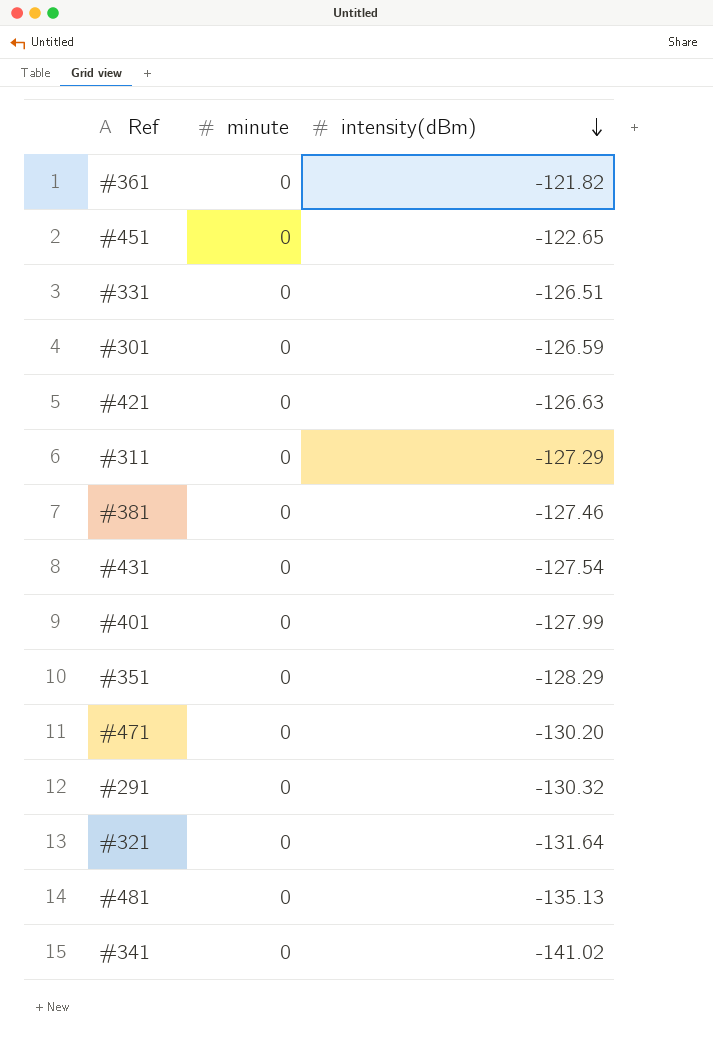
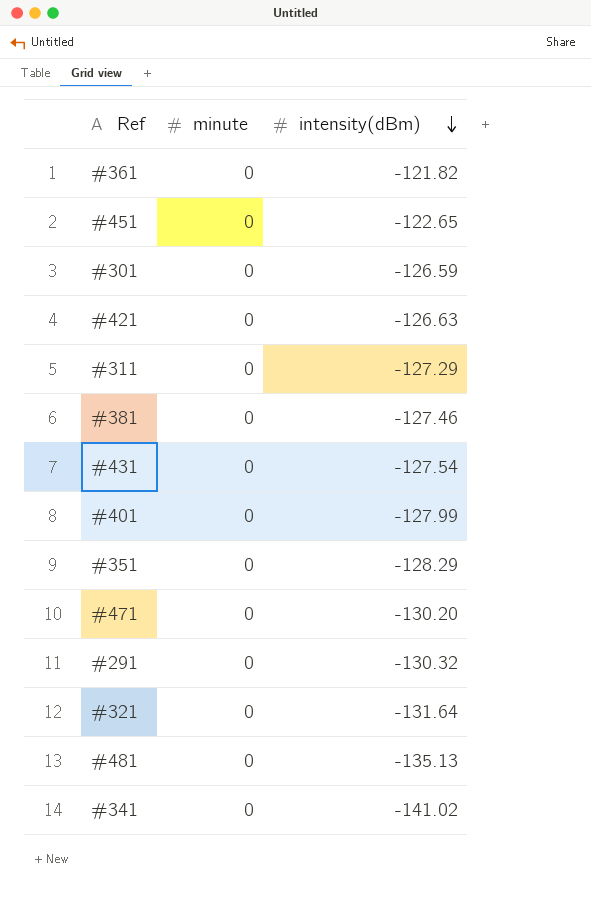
row #331: 0 | -126.51 -> none

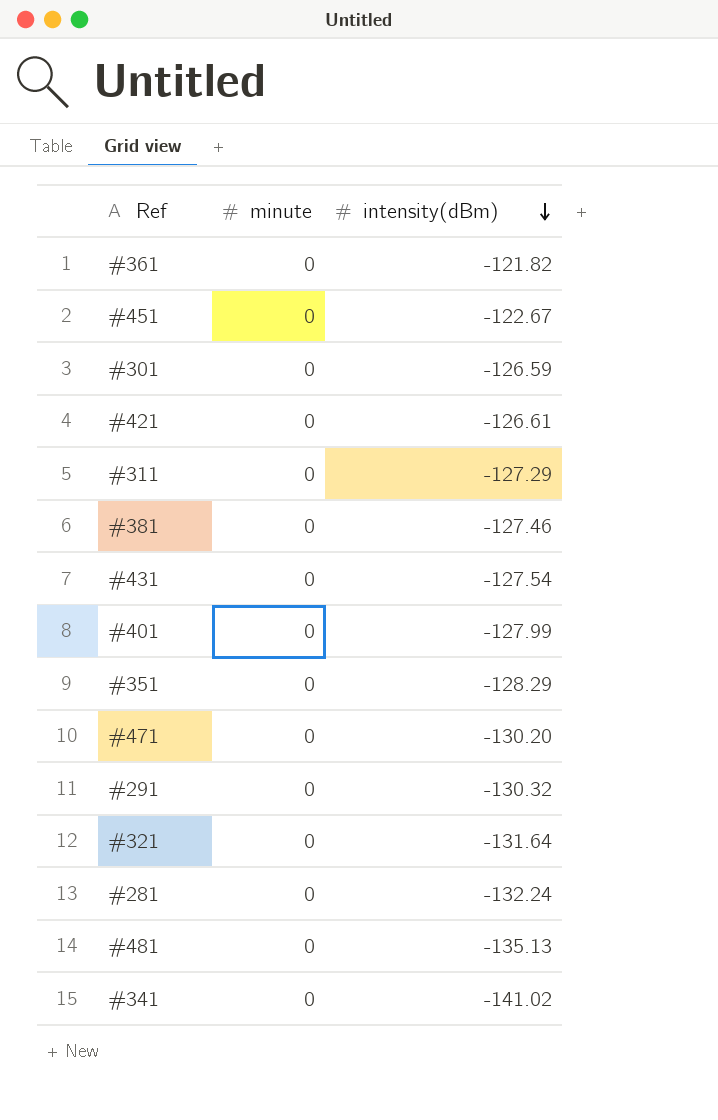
#451 | intensity(dBm): -122.65 -> -122.67
#421 | intensity(dBm): -126.63 -> -126.61
row #281: none -> 0 | -132.24

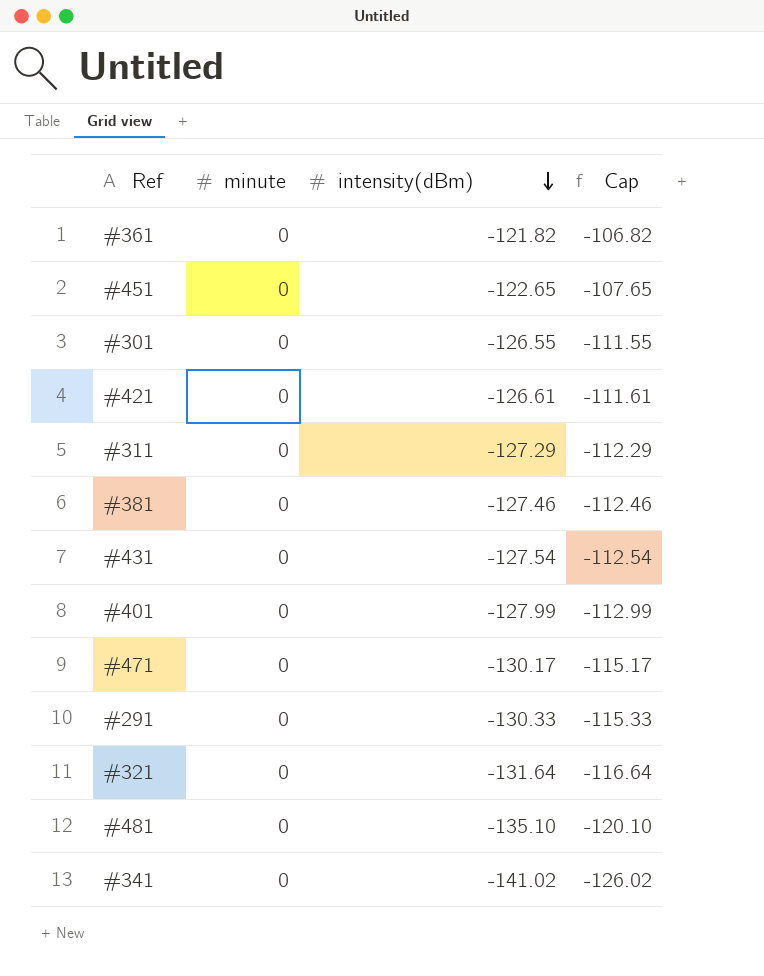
column Cap | formula: none -> [intensity(dBm)] + 15
row #351: 0 | -128.29 -> none
row #281: 0 | -132.24 -> none
#451 | intensity(dBm): -122.67 -> -122.65
#301 | intensity(dBm): -126.59 -> -126.55
#471 | intensity(dBm): -130.20 -> -130.17
#291 | intensity(dBm): -130.32 -> -130.33
#481 | intensity(dBm): -135.13 -> -135.10

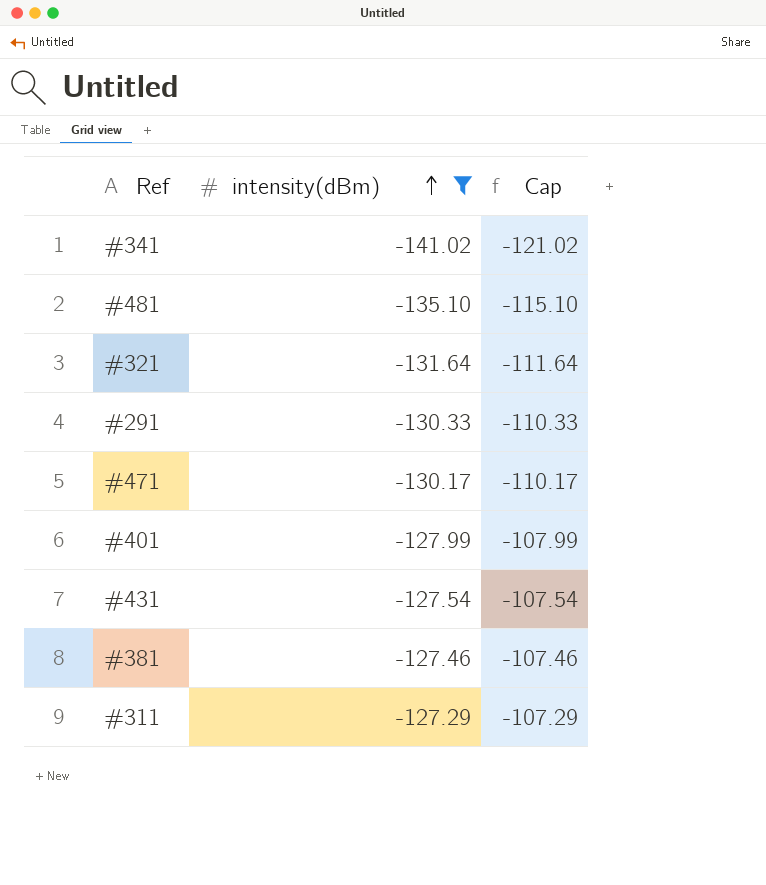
filter: none -> intensity(dBm) <= -127.29
row order: intensity(dBm) descending -> intensity(dBm) ascending
column minute | position: 2 -> none
column Cap | formula: [intensity(dBm)] + 15 -> [intensity(dBm)] + 20

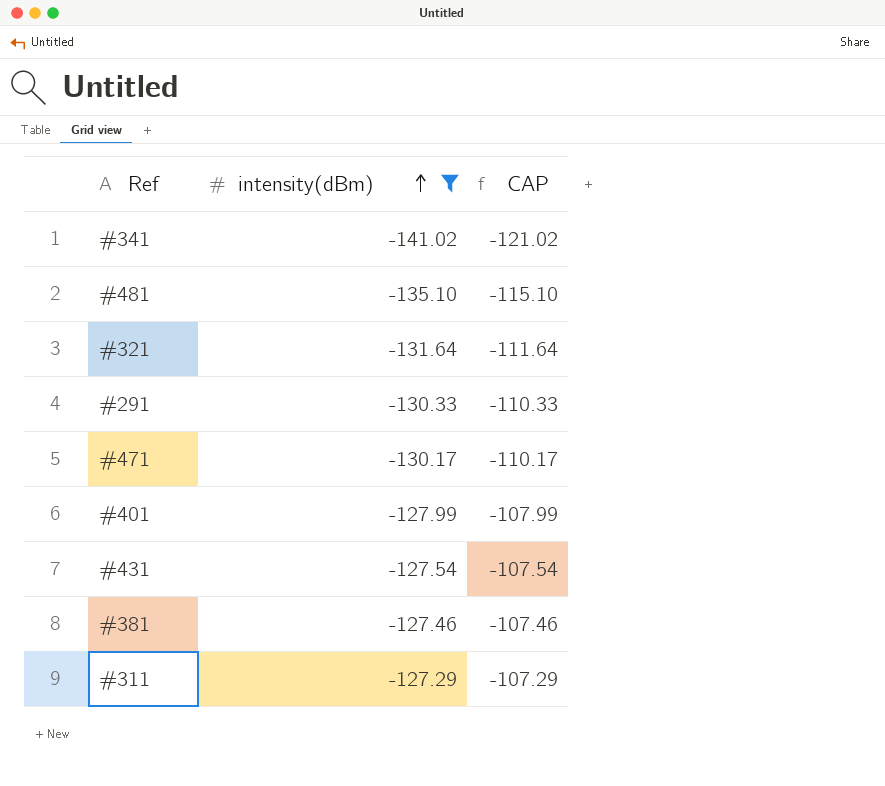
column name: Cap -> CAP

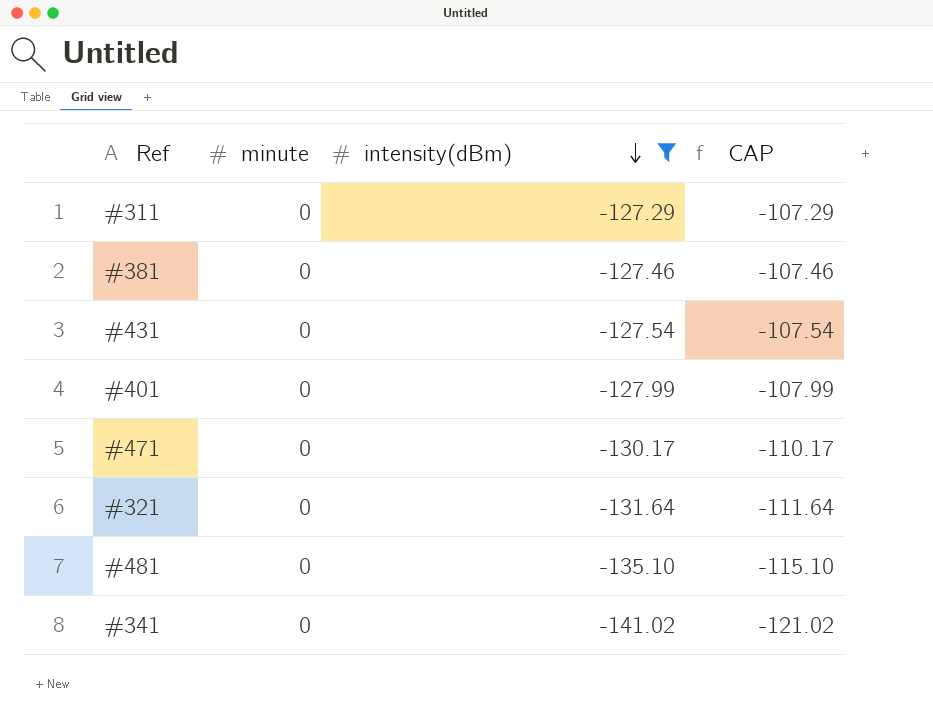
row order: intensity(dBm) ascending -> intensity(dBm) descending
column minute | position: none -> 2
row #291: -130.33 | -110.33 -> none

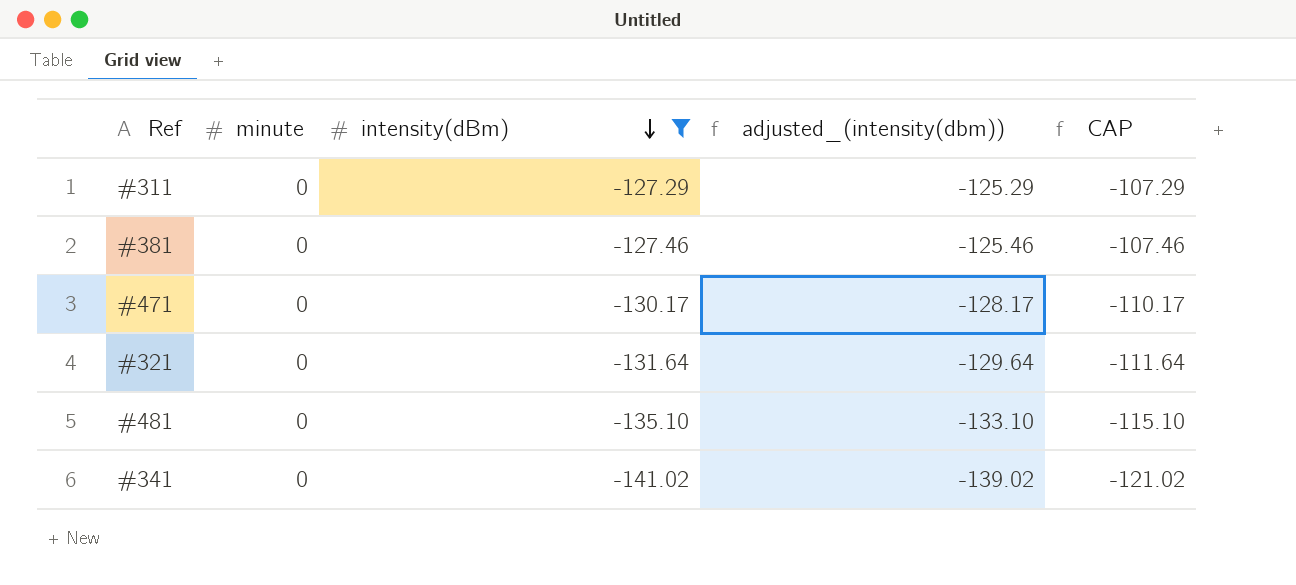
column adjusted_(intensity(dbm)) | formula: none -> [intensity(dBm)] + 2
row #431: 0 | -127.54 | -107.54 -> none
row #401: 0 | -127.99 | -107.99 -> none

